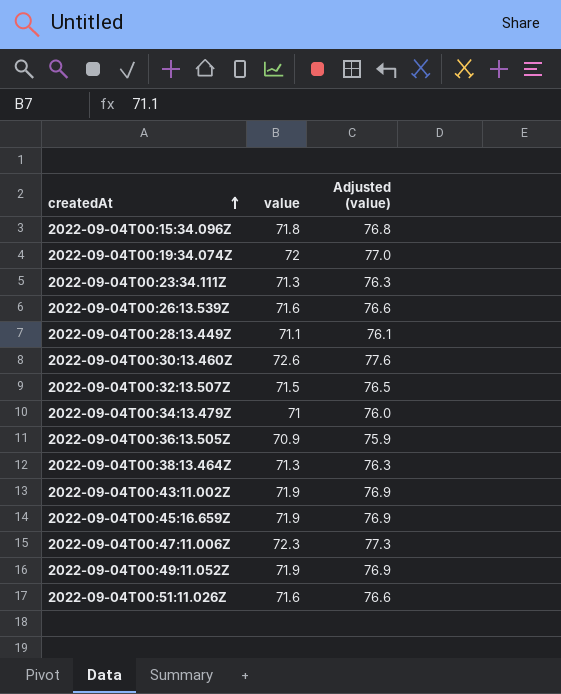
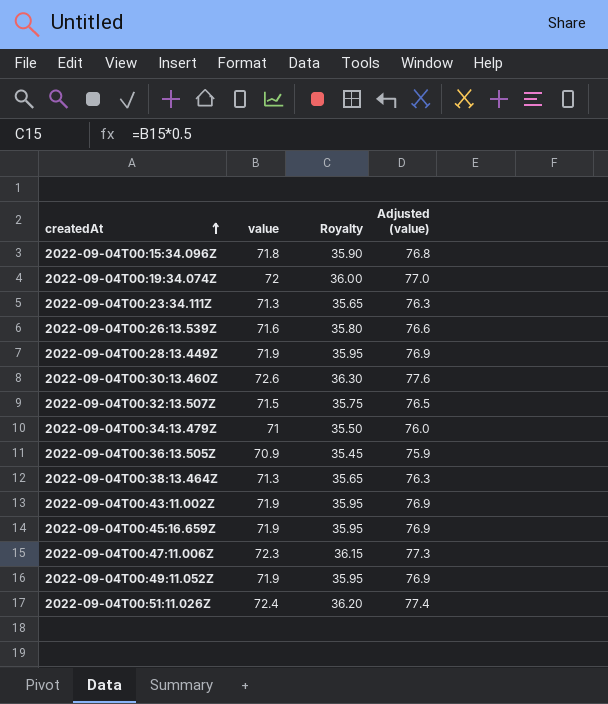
column Royalty | formula: none -> [value] * 0.5
2022-09-04T00:28:13.449Z | value: 71.1 -> 71.9
2022-09-04T00:28:13.449Z | Adjusted (value): 76.1 -> 76.9
2022-09-04T00:51:11.026Z | value: 71.6 -> 72.4
2022-09-04T00:51:11.026Z | Adjusted (value): 76.6 -> 77.4

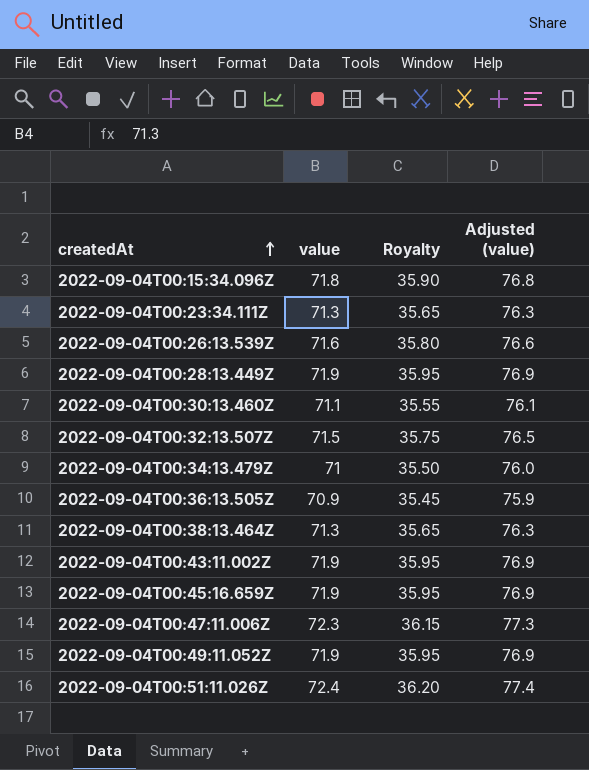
row 2022-09-04T00:19:34.074Z: 72 | 36.00 | 77.0 -> none
2022-09-04T00:30:13.460Z | value: 72.6 -> 71.1
2022-09-04T00:30:13.460Z | Royalty: 36.30 -> 35.55
2022-09-04T00:30:13.460Z | Adjusted (value): 77.6 -> 76.1

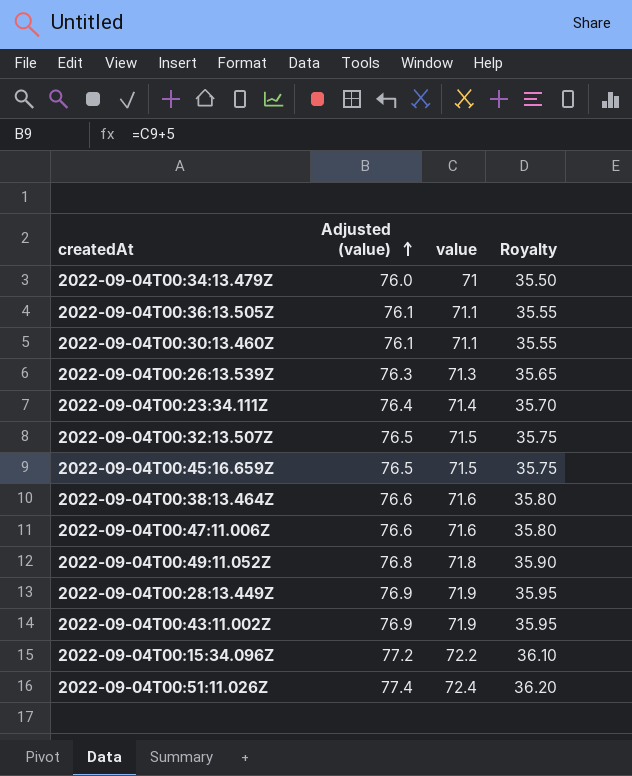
row order: createdAt ascending -> Adjusted (value) ascending
column Adjusted (value) | position: 4 -> 2
2022-09-04T00:36:13.505Z | Adjusted (value): 75.9 -> 76.1
2022-09-04T00:36:13.505Z | value: 70.9 -> 71.1
2022-09-04T00:36:13.505Z | Royalty: 35.45 -> 35.55
2022-09-04T00:26:13.539Z | Adjusted (value): 76.6 -> 76.3
2022-09-04T00:26:13.539Z | value: 71.6 -> 71.3
2022-09-04T00:26:13.539Z | Royalty: 35.80 -> 35.65
2022-09-04T00:23:34.111Z | Adjusted (value): 76.3 -> 76.4
2022-09-04T00:23:34.111Z | value: 71.3 -> 71.4
2022-09-04T00:23:34.111Z | Royalty: 35.65 -> 35.70
2022-09-04T00:45:16.659Z | Adjusted (value): 76.9 -> 76.5
2022-09-04T00:45:16.659Z | value: 71.9 -> 71.5
2022-09-04T00:45:16.659Z | Royalty: 35.95 -> 35.75
2022-09-04T00:38:13.464Z | Adjusted (value): 76.3 -> 76.6
2022-09-04T00:38:13.464Z | value: 71.3 -> 71.6
2022-09-04T00:38:13.464Z | Royalty: 35.65 -> 35.80
2022-09-04T00:47:11.006Z | Adjusted (value): 77.3 -> 76.6
2022-09-04T00:47:11.006Z | value: 72.3 -> 71.6
2022-09-04T00:47:11.006Z | Royalty: 36.15 -> 35.80
2022-09-04T00:49:11.052Z | Adjusted (value): 76.9 -> 76.8
2022-09-04T00:49:11.052Z | value: 71.9 -> 71.8
2022-09-04T00:49:11.052Z | Royalty: 35.95 -> 35.90
2022-09-04T00:15:34.096Z | Adjusted (value): 76.8 -> 77.2
2022-09-04T00:15:34.096Z | value: 71.8 -> 72.2
2022-09-04T00:15:34.096Z | Royalty: 35.90 -> 36.10

